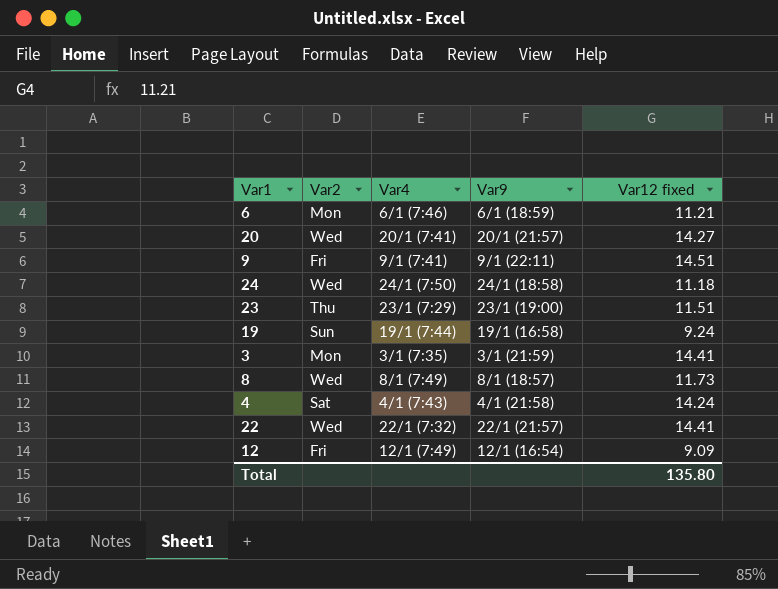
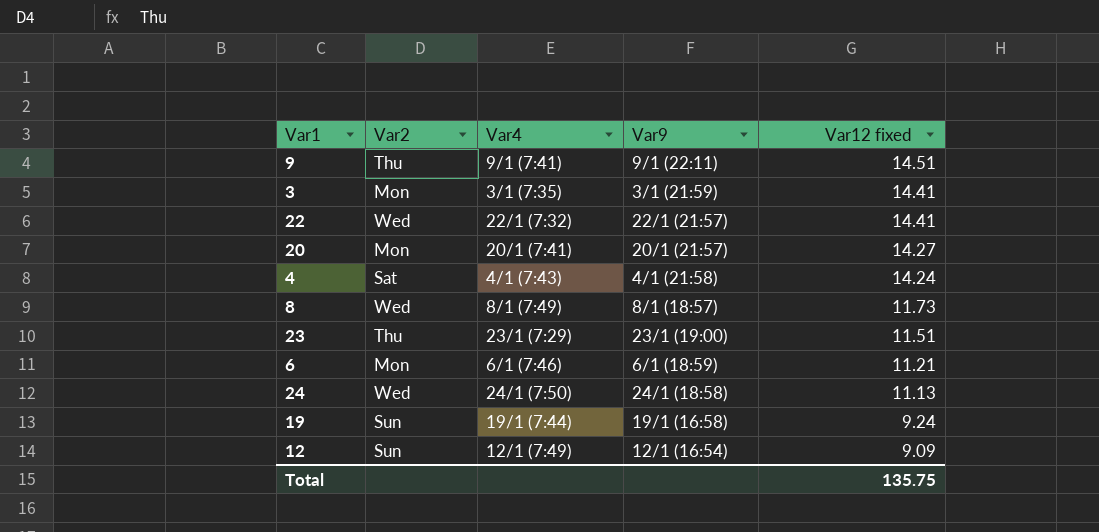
row order: none -> Var12 fixed descending
9 | Var2: Fri -> Thu
20 | Var2: Wed -> Mon
24 | Var12 fixed: 11.18 -> 11.13
12 | Var2: Fri -> Sun
Total | Var12 fixed: 135.80 -> 135.75

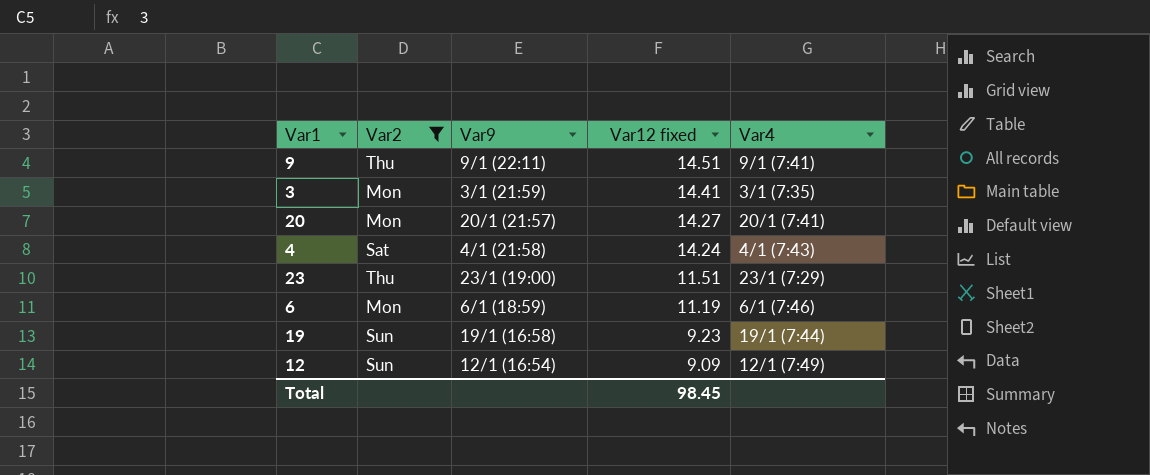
filter: none -> Var2 != Wed
column Var4 | position: 3 -> 5
6 | Var12 fixed: 11.21 -> 11.19
19 | Var12 fixed: 9.24 -> 9.23
Total | Var12 fixed: 135.75 -> 98.45

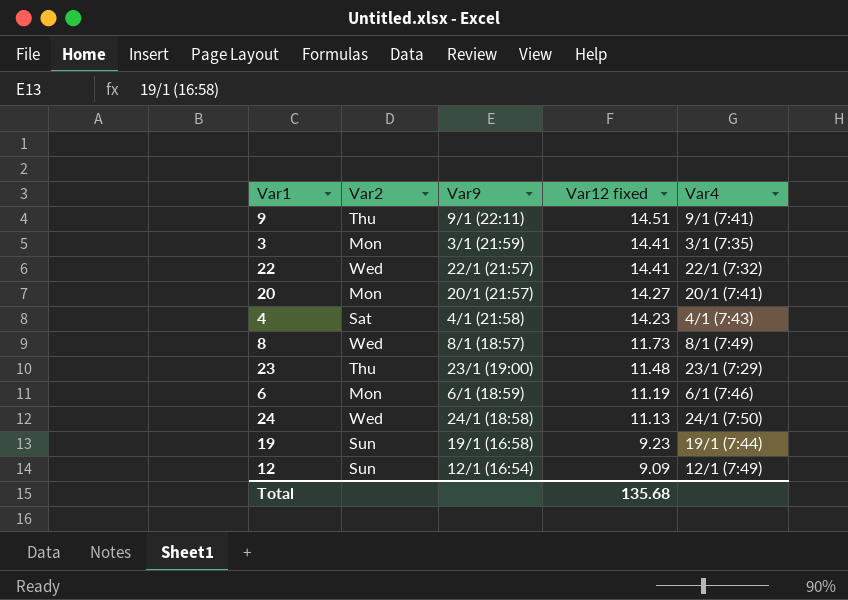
filter: Var2 != Wed -> none
4 | Var12 fixed: 14.24 -> 14.23
23 | Var12 fixed: 11.51 -> 11.48
Total | Var12 fixed: 98.45 -> 135.68

